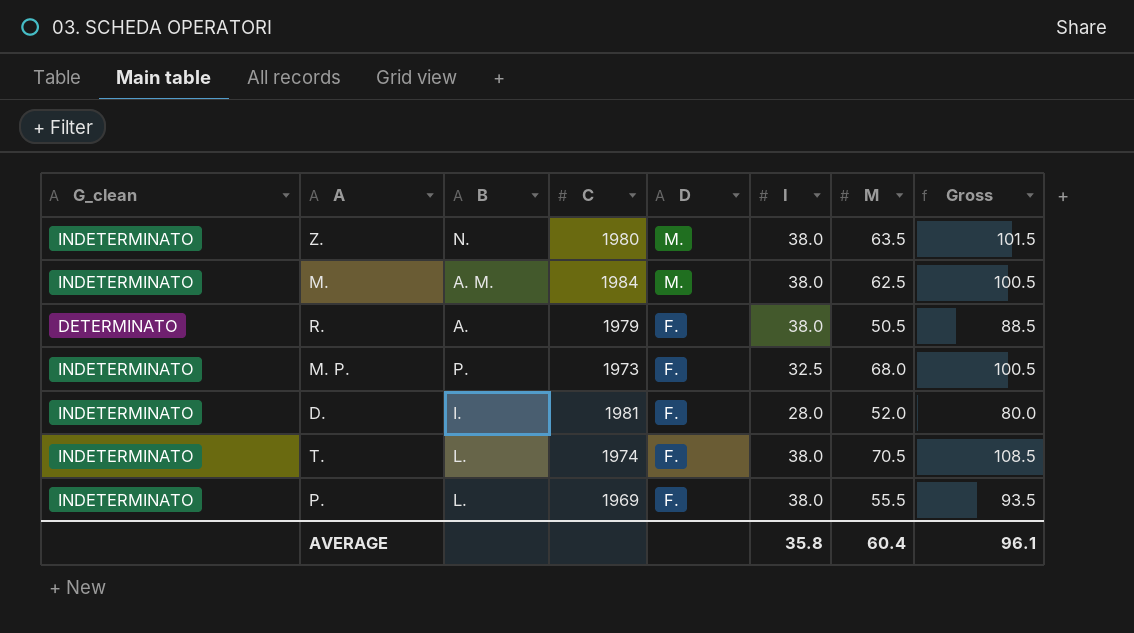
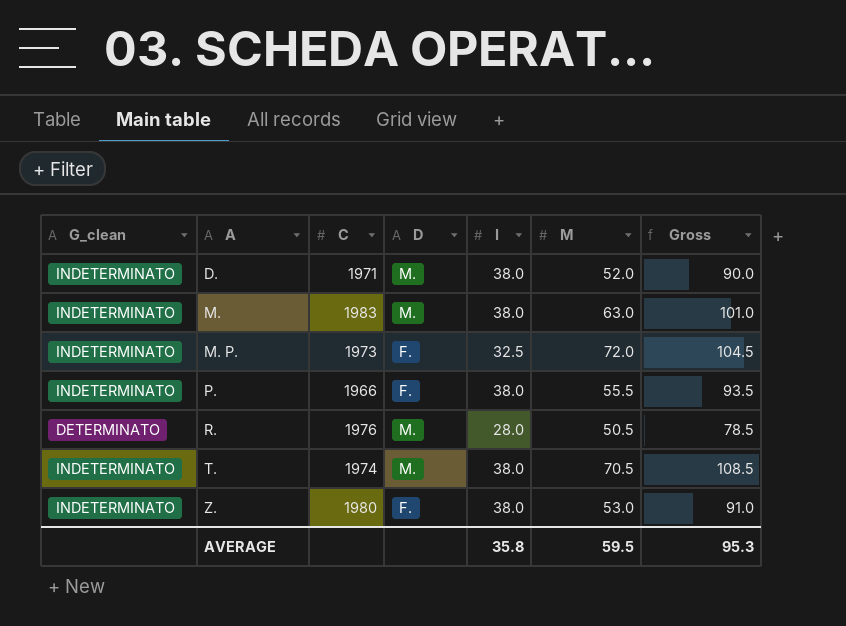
row order: D descending -> A ascending
column B | position: 3 -> none
D. | C: 1981 -> 1971
D. | D: F. -> M.
D. | I: 28.0 -> 38.0
D. | Gross: 80.0 -> 90.0
M. | C: 1984 -> 1983
M. | M: 62.5 -> 63.0
M. | Gross: 100.5 -> 101.0
M. P. | M: 68.0 -> 72.0
M. P. | Gross: 100.5 -> 104.5
P. | C: 1969 -> 1966
R. | C: 1979 -> 1976
R. | D: F. -> M.
R. | I: 38.0 -> 28.0
R. | Gross: 88.5 -> 78.5
T. | D: F. -> M.
Z. | D: M. -> F.
Z. | M: 63.5 -> 53.0
Z. | Gross: 101.5 -> 91.0
AVERAGE | M: 60.4 -> 59.5
AVERAGE | Gross: 96.1 -> 95.3

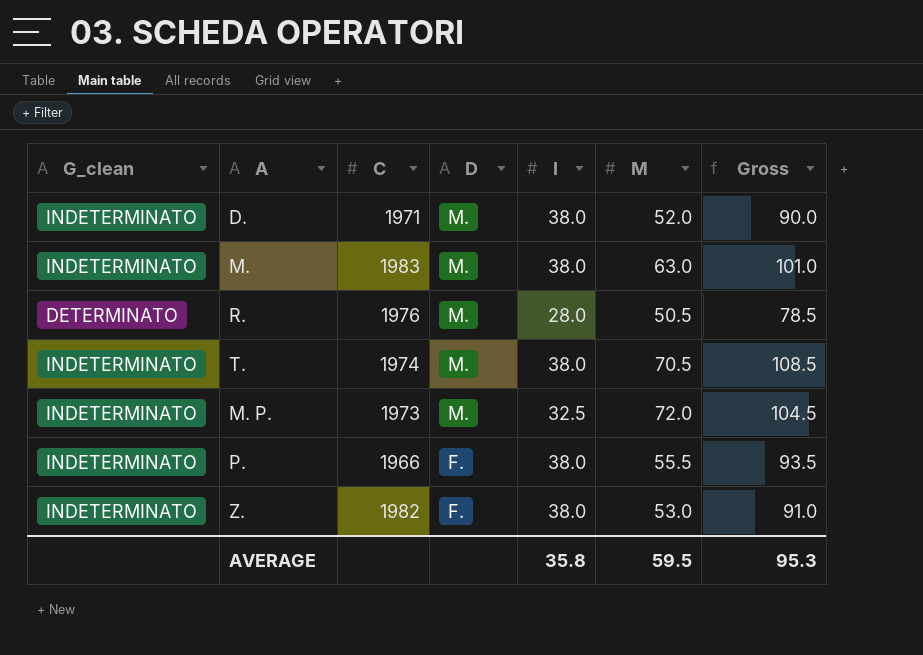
row order: A ascending -> D descending
M. P. | D: F. -> M.
Z. | C: 1980 -> 1982

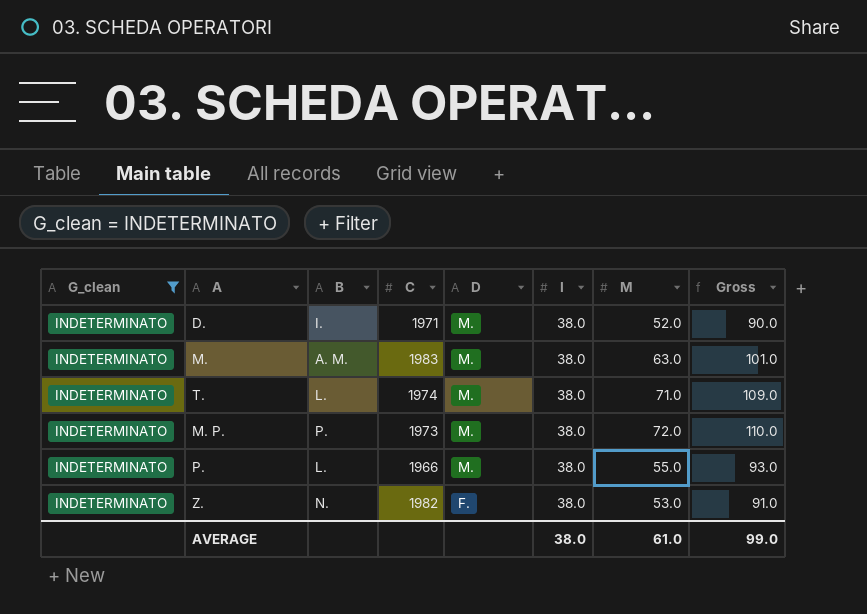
filter: none -> G_clean = INDETERMINATO
column B | position: none -> 3
T. | M: 70.5 -> 71.0
T. | Gross: 108.5 -> 109.0
M. P. | I: 32.5 -> 38.0
M. P. | Gross: 104.5 -> 110.0
P. | D: F. -> M.
P. | M: 55.5 -> 55.0
P. | Gross: 93.5 -> 93.0
AVERAGE | I: 35.8 -> 38.0
AVERAGE | M: 59.5 -> 61.0
AVERAGE | Gross: 95.3 -> 99.0

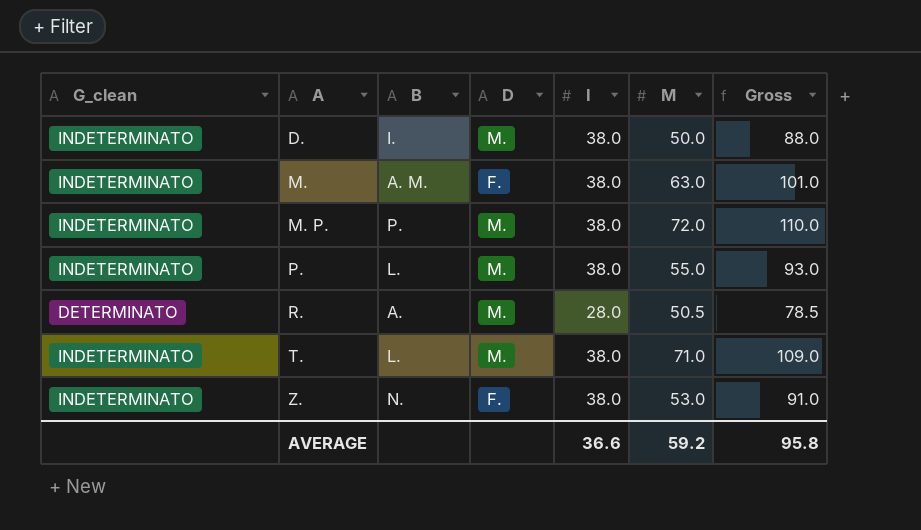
filter: G_clean = INDETERMINATO -> none
row order: D descending -> A ascending
column C | position: 4 -> none
D. | M: 52.0 -> 50.0
D. | Gross: 90.0 -> 88.0
M. | D: M. -> F.
AVERAGE | I: 38.0 -> 36.6
AVERAGE | M: 61.0 -> 59.2
AVERAGE | Gross: 99.0 -> 95.8

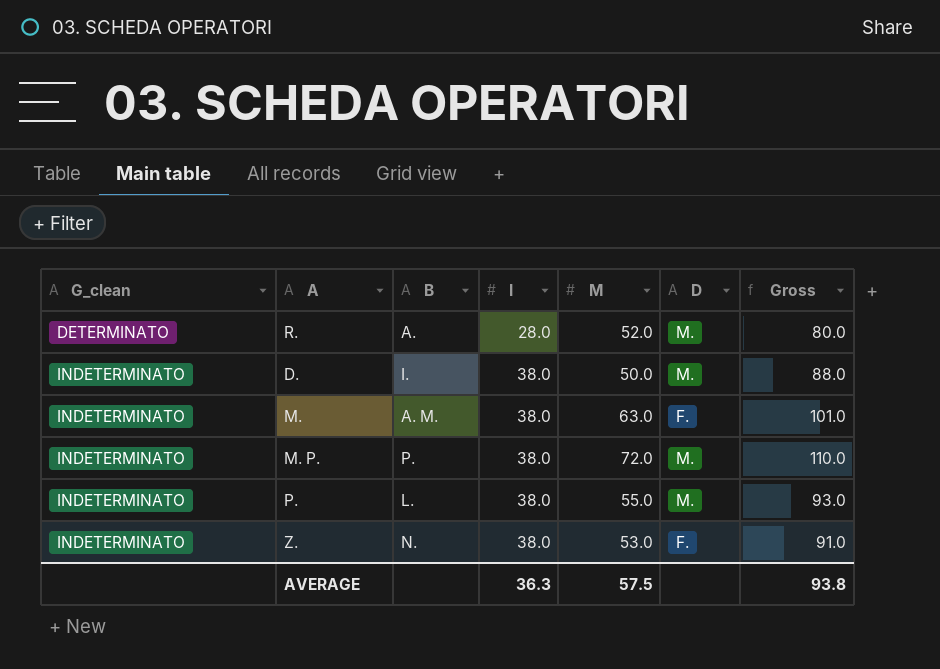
row order: A ascending -> G_clean ascending
column D | position: 4 -> 6
row T.: INDETERMINATO | L. | M. | 38.0 | 71.0 | 109.0 -> none
R. | M: 50.5 -> 52.0
R. | Gross: 78.5 -> 80.0
AVERAGE | I: 36.6 -> 36.3
AVERAGE | M: 59.2 -> 57.5
AVERAGE | Gross: 95.8 -> 93.8

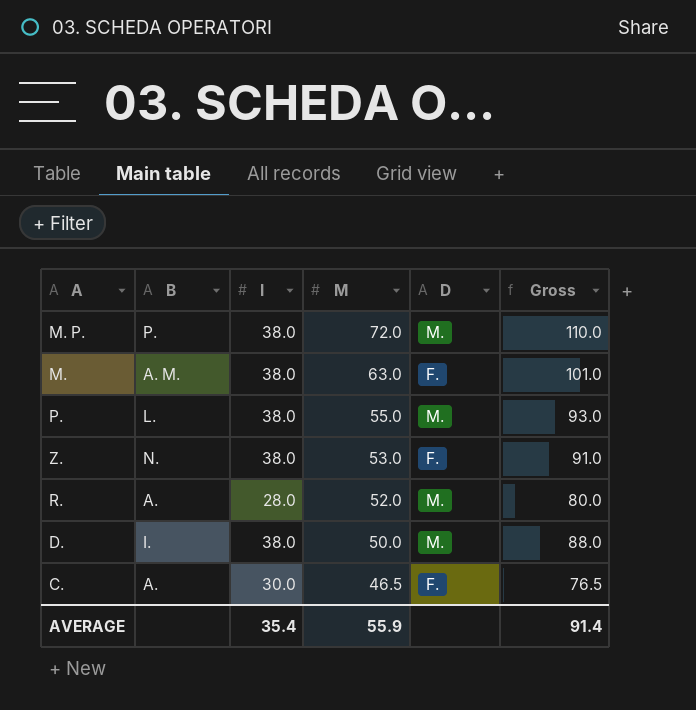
row order: G_clean ascending -> M descending
column G_clean | position: 1 -> none
row C.: none -> A. | 30.0 | 46.5 | F. | 76.5
AVERAGE | I: 36.3 -> 35.4
AVERAGE | M: 57.5 -> 55.9
AVERAGE | Gross: 93.8 -> 91.4

